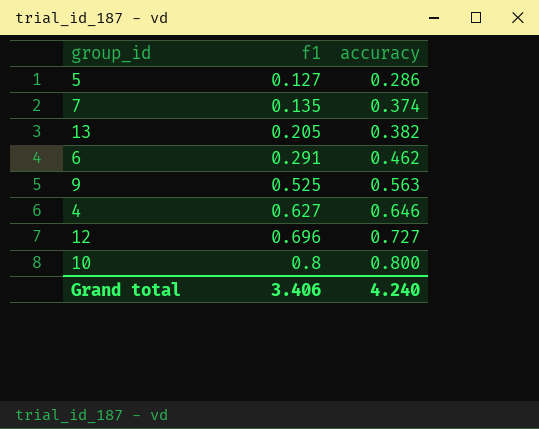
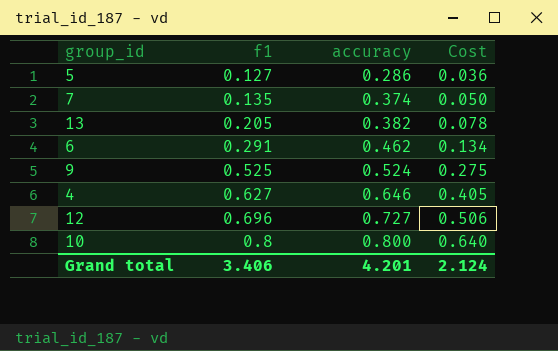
column Cost | formula: none -> [f1] * [accuracy]
9 | accuracy: 0.563 -> 0.524
Grand total | accuracy: 4.240 -> 4.201

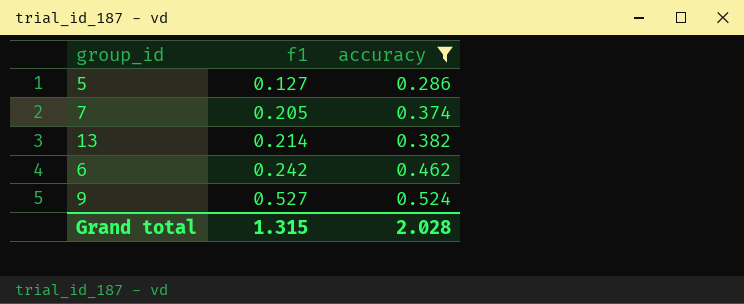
filter: none -> accuracy <= 0.524
column Cost | formula: [f1] * [accuracy] -> none
7 | f1: 0.135 -> 0.205
13 | f1: 0.205 -> 0.214
6 | f1: 0.291 -> 0.242
9 | f1: 0.525 -> 0.527
Grand total | f1: 3.406 -> 1.315
Grand total | accuracy: 4.201 -> 2.028

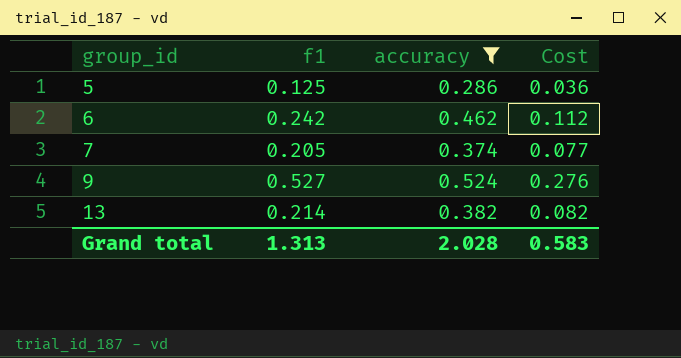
row order: f1 ascending -> group_id ascending
column Cost | formula: none -> [f1] * [accuracy]
5 | f1: 0.127 -> 0.125
Grand total | f1: 1.315 -> 1.313

